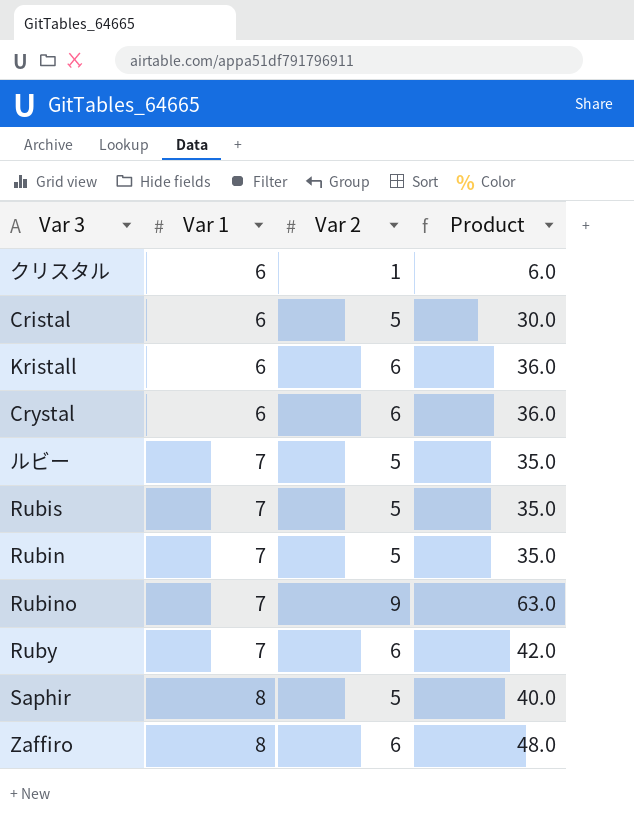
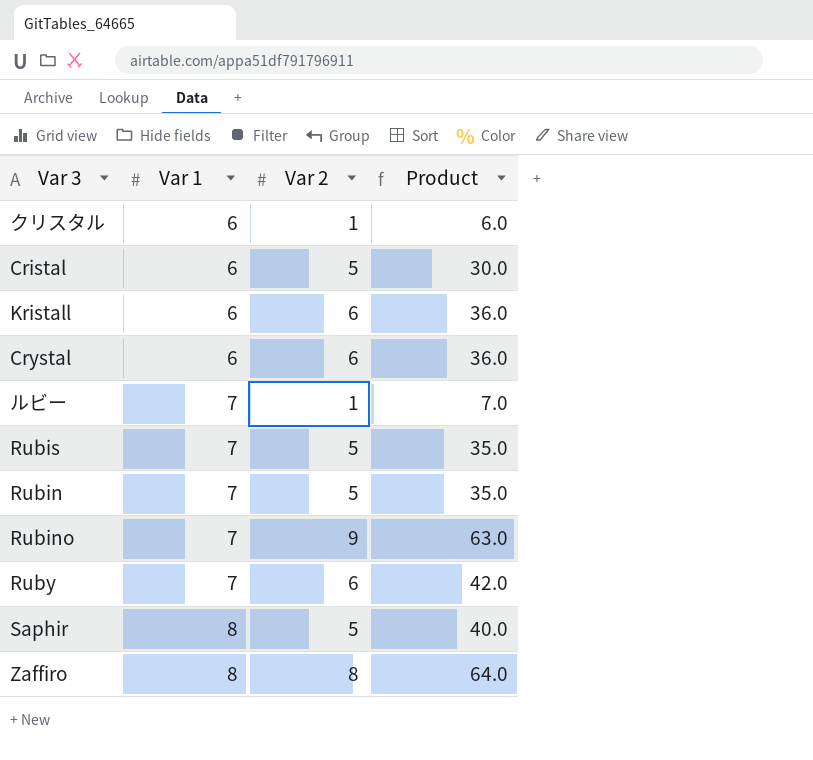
ルビー | Var 2: 5 -> 1
ルビー | Product: 35.0 -> 7.0
Zaffiro | Var 2: 6 -> 8
Zaffiro | Product: 48.0 -> 64.0

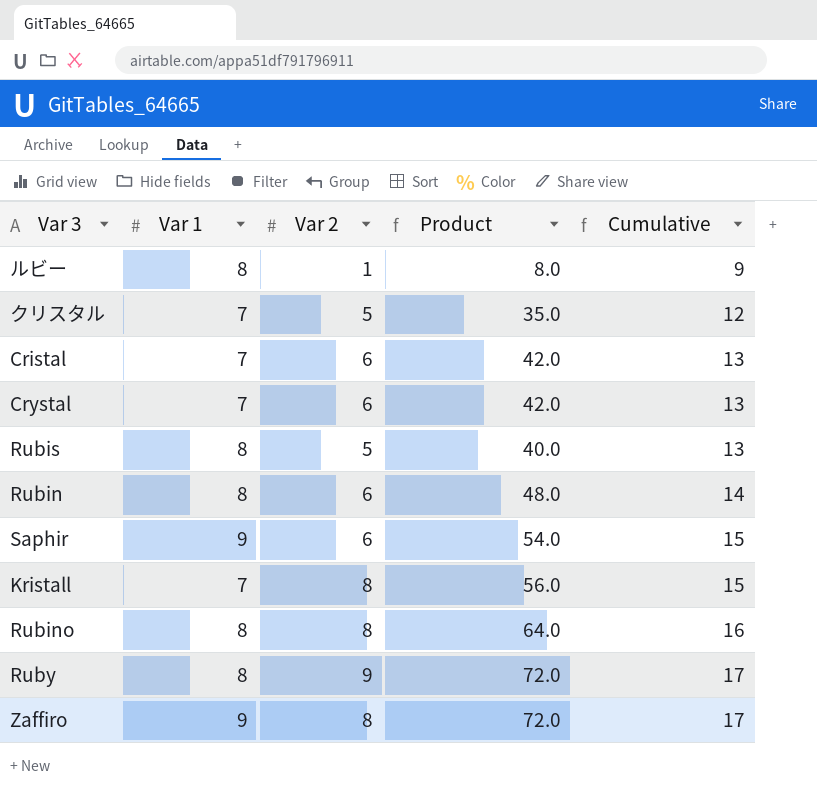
row order: Var 1 ascending -> Cumulative ascending
column Cumulative | formula: none -> [Var 1] + [Var 2]
ルビー | Var 1: 7 -> 8
ルビー | Product: 7.0 -> 8.0
クリスタル | Var 1: 6 -> 7
クリスタル | Var 2: 1 -> 5
クリスタル | Product: 6.0 -> 35.0
Cristal | Var 1: 6 -> 7
Cristal | Var 2: 5 -> 6
Cristal | Product: 30.0 -> 42.0
Crystal | Var 1: 6 -> 7
Crystal | Product: 36.0 -> 42.0
Rubis | Var 1: 7 -> 8
Rubis | Product: 35.0 -> 40.0
Rubin | Var 1: 7 -> 8
Rubin | Var 2: 5 -> 6
Rubin | Product: 35.0 -> 48.0
Saphir | Var 1: 8 -> 9
Saphir | Var 2: 5 -> 6
Saphir | Product: 40.0 -> 54.0
Kristall | Var 1: 6 -> 7
Kristall | Var 2: 6 -> 8
Kristall | Product: 36.0 -> 56.0
Rubino | Var 1: 7 -> 8
Rubino | Var 2: 9 -> 8
Rubino | Product: 63.0 -> 64.0
Ruby | Var 1: 7 -> 8
Ruby | Var 2: 6 -> 9
Ruby | Product: 42.0 -> 72.0
Zaffiro | Var 1: 8 -> 9
Zaffiro | Product: 64.0 -> 72.0

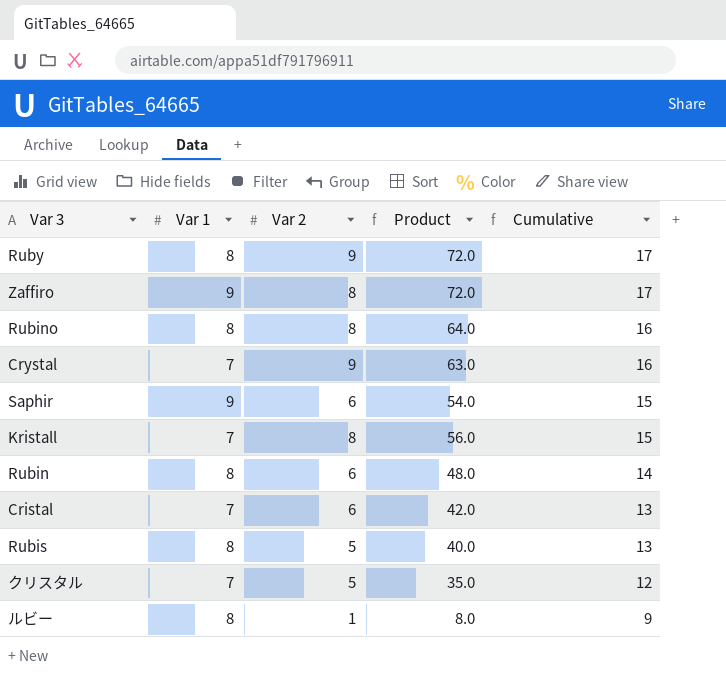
row order: Cumulative ascending -> Cumulative descending
Crystal | Var 2: 6 -> 9
Crystal | Product: 42.0 -> 63.0
Crystal | Cumulative: 13 -> 16

